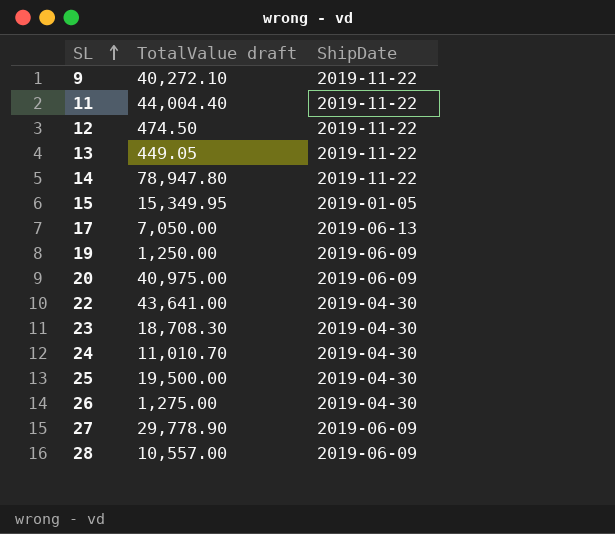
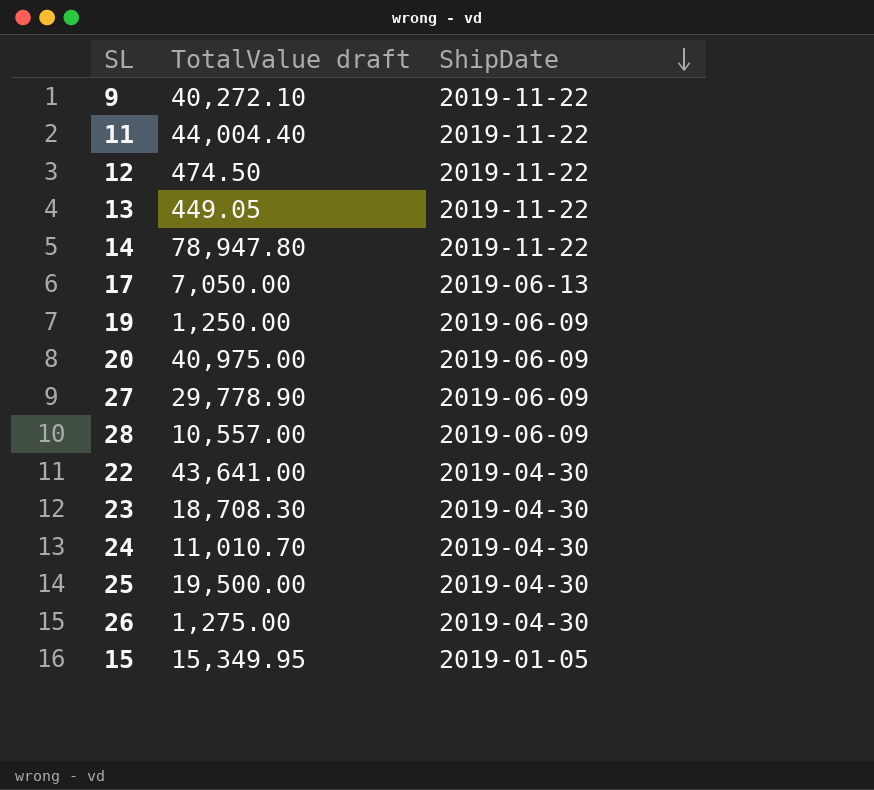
row order: SL ascending -> ShipDate descending

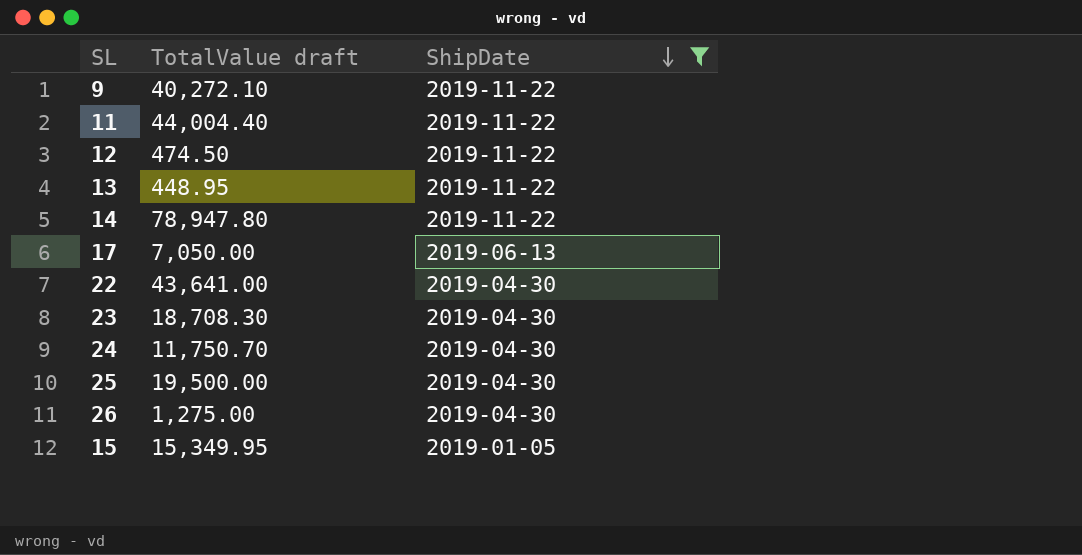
filter: none -> ShipDate != 2019-06-09
13 | TotalValue draft: 449.05 -> 448.95
24 | TotalValue draft: 11,010.70 -> 11,750.70

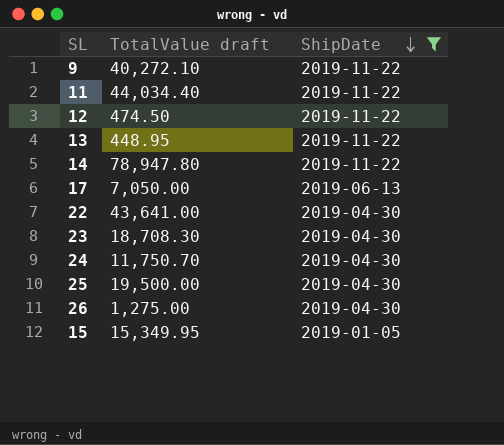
11 | TotalValue draft: 44,004.40 -> 44,034.40

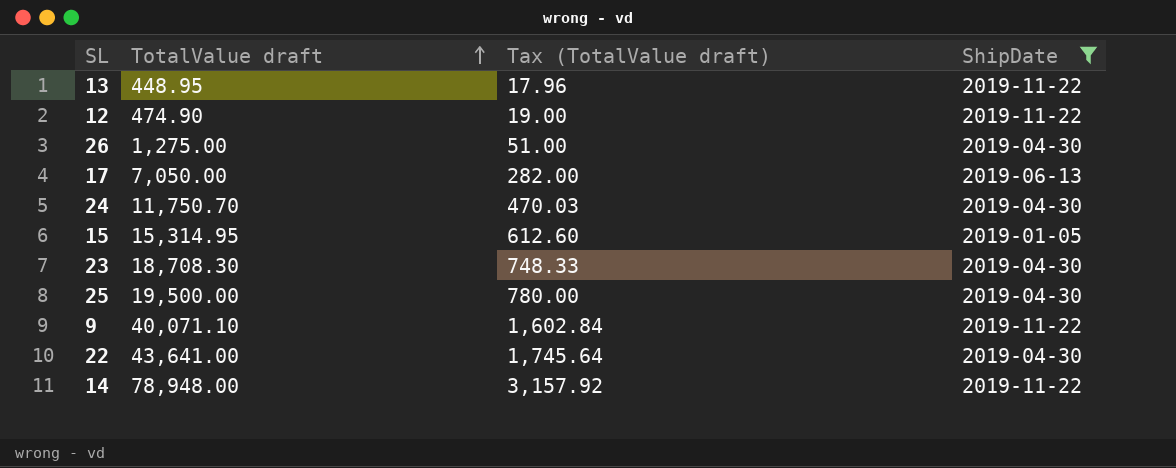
row order: ShipDate descending -> TotalValue draft ascending
column Tax (TotalValue draft) | formula: none -> [TotalValue draft] * 0.04
row 11: 44,034.40 | 2019-11-22 -> none
12 | TotalValue draft: 474.50 -> 474.90
15 | TotalValue draft: 15,349.95 -> 15,314.95
9 | TotalValue draft: 40,272.10 -> 40,071.10
14 | TotalValue draft: 78,947.80 -> 78,948.00

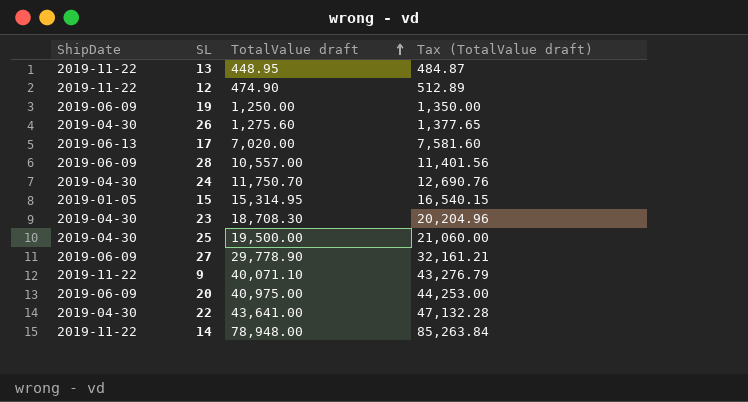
filter: ShipDate != 2019-06-09 -> none
column ShipDate | position: 4 -> 1
column Tax (TotalValue draft) | formula: [TotalValue draft] * 0.04 -> [TotalValue draft] * 1.08
26 | TotalValue draft: 1,275.00 -> 1,275.60
17 | TotalValue draft: 7,050.00 -> 7,020.00

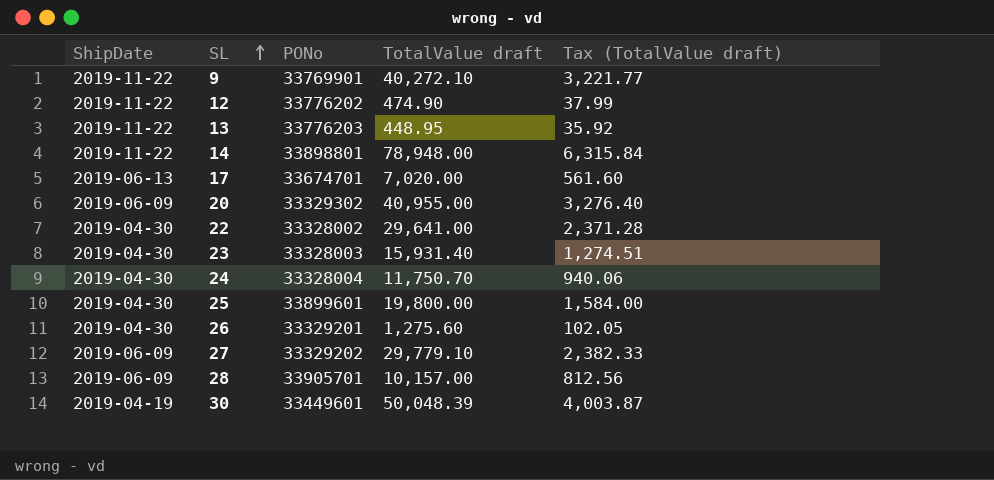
row order: TotalValue draft ascending -> SL ascending
column PONo | position: none -> 3
column Tax (TotalValue draft) | formula: [TotalValue draft] * 1.08 -> [TotalValue draft] * 0.08
row 19: 2019-06-09 | 1,250.00 | 1,350.00 -> none
row 15: 2019-01-05 | 15,314.95 | 16,540.15 -> none
9 | TotalValue draft: 40,071.10 -> 40,272.10
20 | TotalValue draft: 40,975.00 -> 40,955.00
22 | TotalValue draft: 43,641.00 -> 29,641.00
23 | TotalValue draft: 18,708.30 -> 15,931.40
25 | TotalValue draft: 19,500.00 -> 19,800.00
27 | TotalValue draft: 29,778.90 -> 29,779.10
28 | TotalValue draft: 10,557.00 -> 10,157.00
row 30: none -> 2019-04-19 | 33449601 | 50,048.39 | 4,003.87

